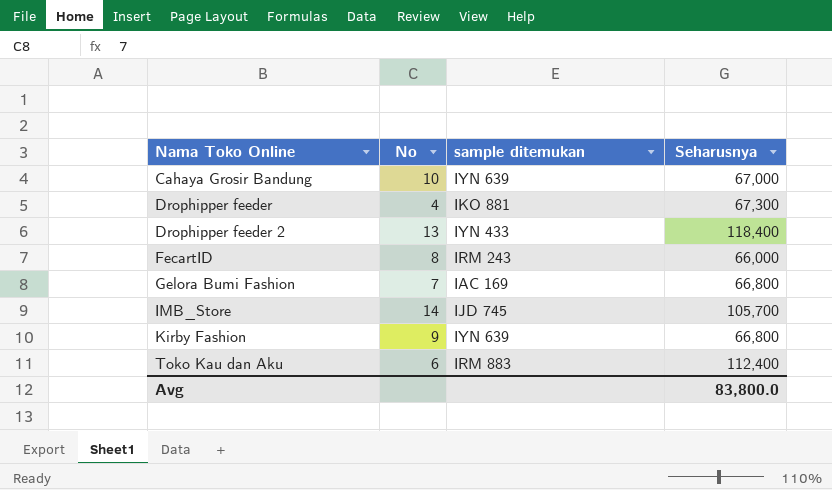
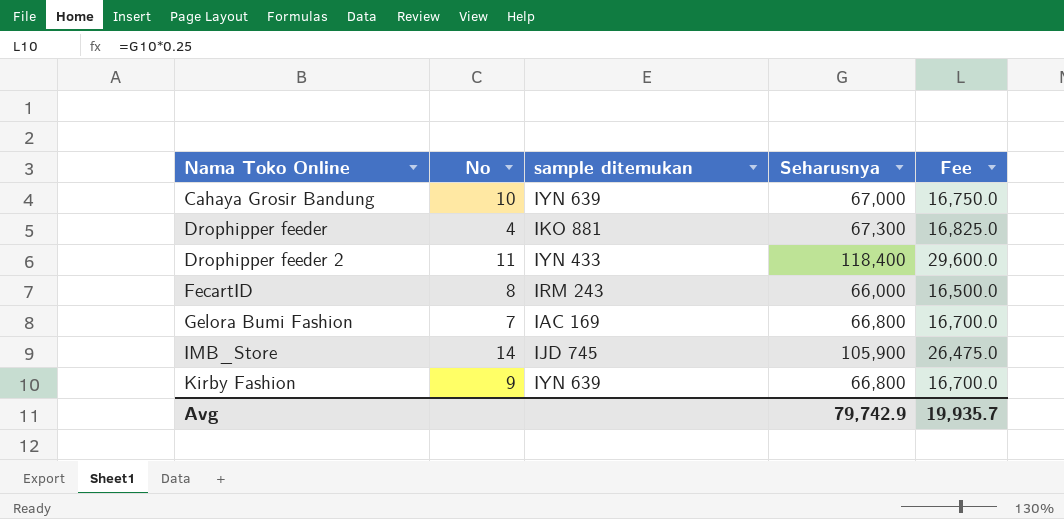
column Fee | formula: none -> [Seharusnya] * 0.25
row Toko Kau dan Aku: 6 | IRM 883 | 112,400 -> none
Drophipper feeder 2 | No: 13 -> 11
IMB_Store | Seharusnya: 105,700 -> 105,900
Avg | Seharusnya: 83,800.0 -> 79,742.9

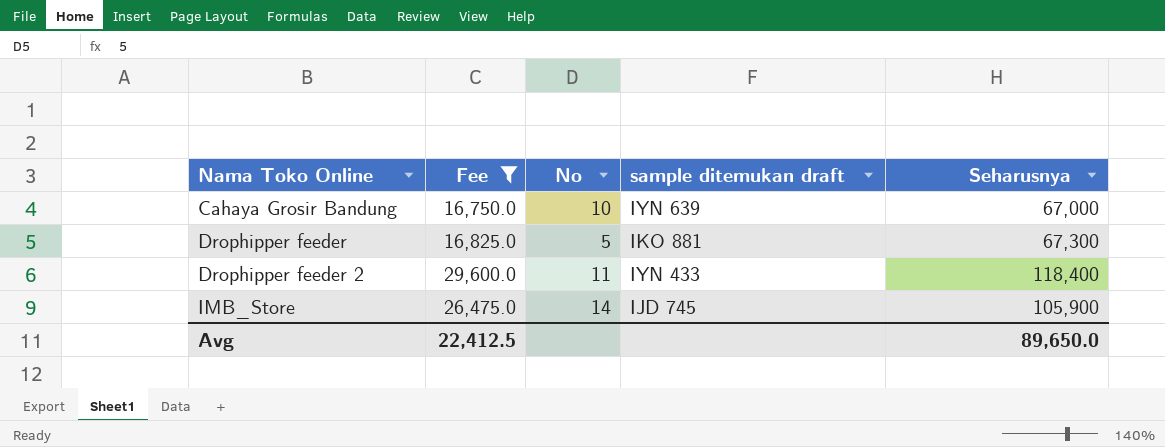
filter: none -> Fee >= 16,750.0
column Fee | position: 5 -> 2
column name: sample ditemukan -> sample ditemukan draft
Drophipper feeder | No: 4 -> 5
Avg | Fee: 19,935.7 -> 22,412.5
Avg | Seharusnya: 79,742.9 -> 89,650.0

